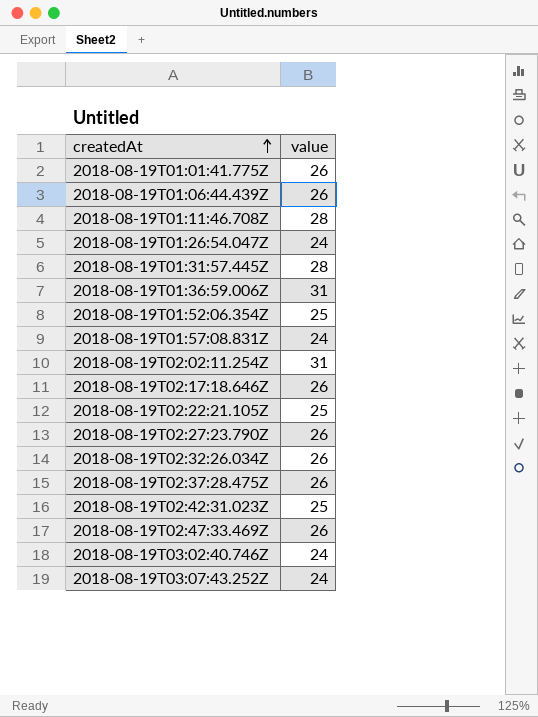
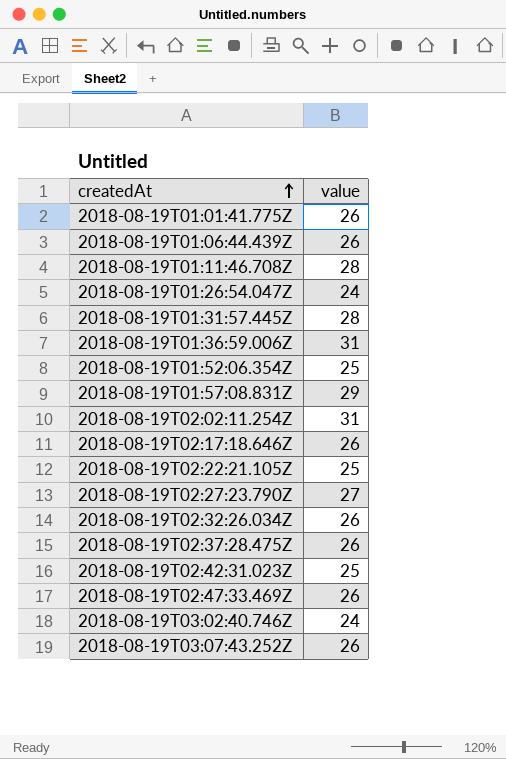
2018-08-19T01:57:08.831Z | value: 24 -> 29
2018-08-19T02:27:23.790Z | value: 26 -> 27
2018-08-19T03:07:43.252Z | value: 24 -> 26

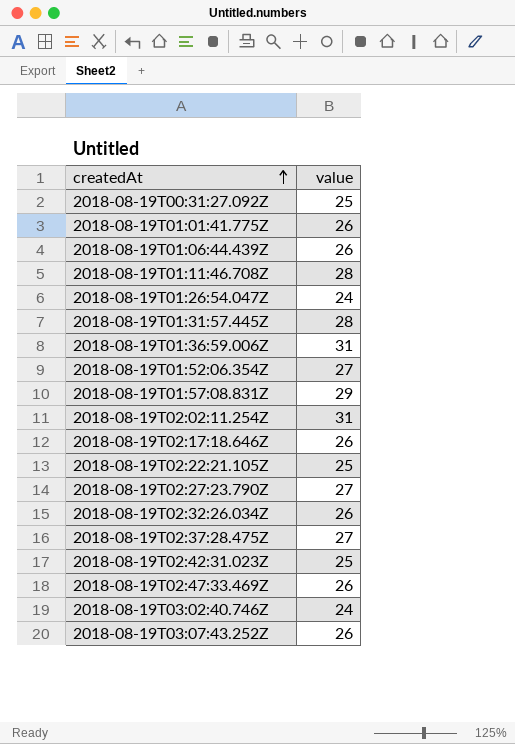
row 2018-08-19T00:31:27.092Z: none -> 25
2018-08-19T01:52:06.354Z | value: 25 -> 27
2018-08-19T02:37:28.475Z | value: 26 -> 27

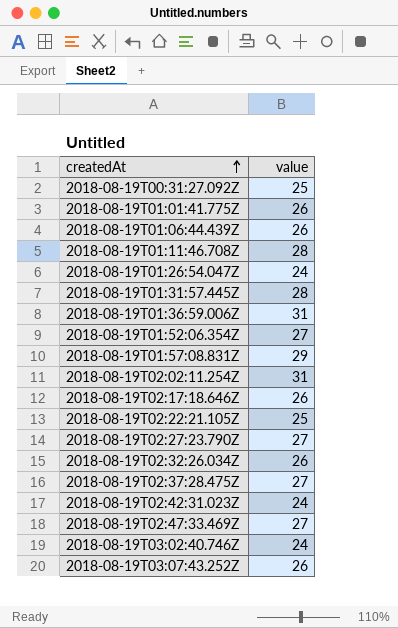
2018-08-19T02:42:31.023Z | value: 25 -> 24
2018-08-19T02:47:33.469Z | value: 26 -> 27

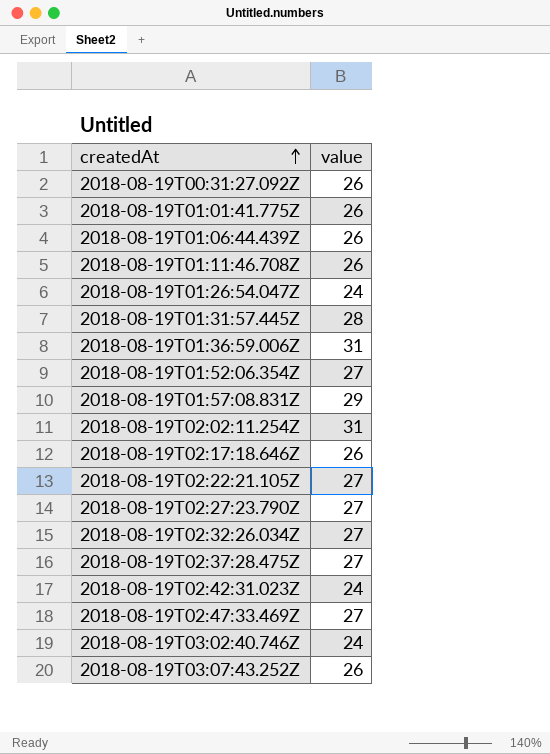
2018-08-19T00:31:27.092Z | value: 25 -> 26
2018-08-19T01:11:46.708Z | value: 28 -> 26
2018-08-19T02:22:21.105Z | value: 25 -> 27
2018-08-19T02:32:26.034Z | value: 26 -> 27

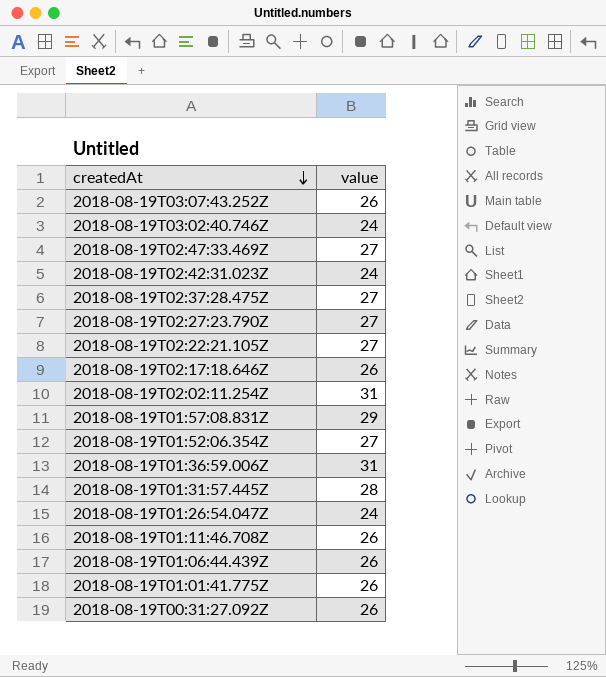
row order: createdAt ascending -> createdAt descending
row 2018-08-19T02:32:26.034Z: 27 -> none

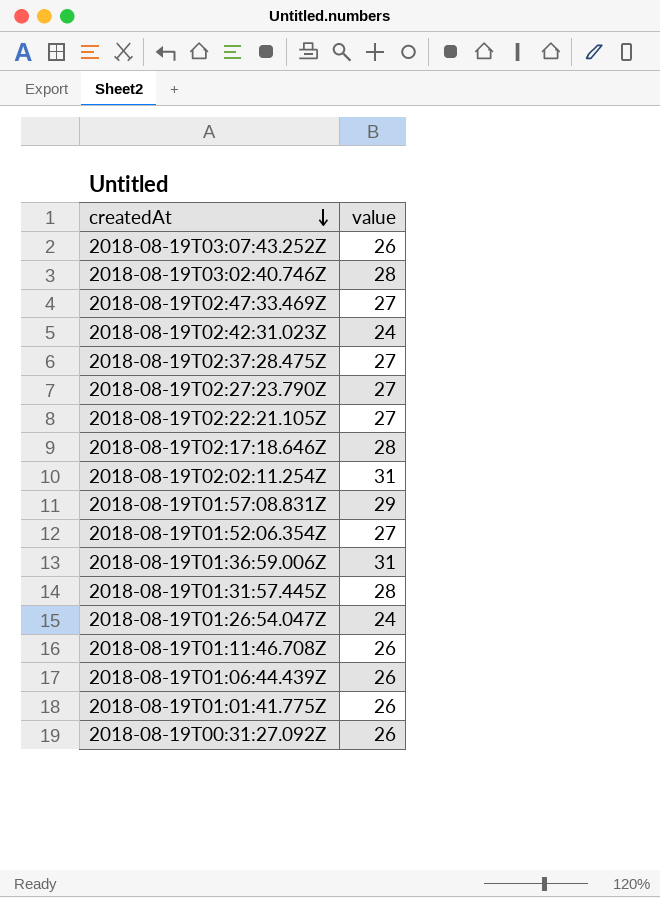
2018-08-19T03:02:40.746Z | value: 24 -> 28
2018-08-19T02:17:18.646Z | value: 26 -> 28

